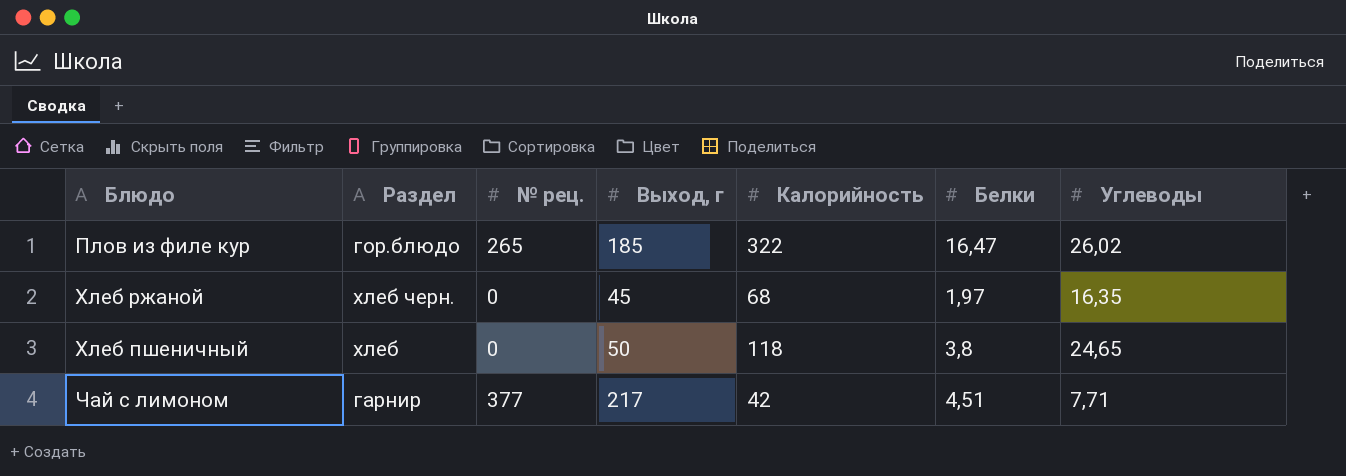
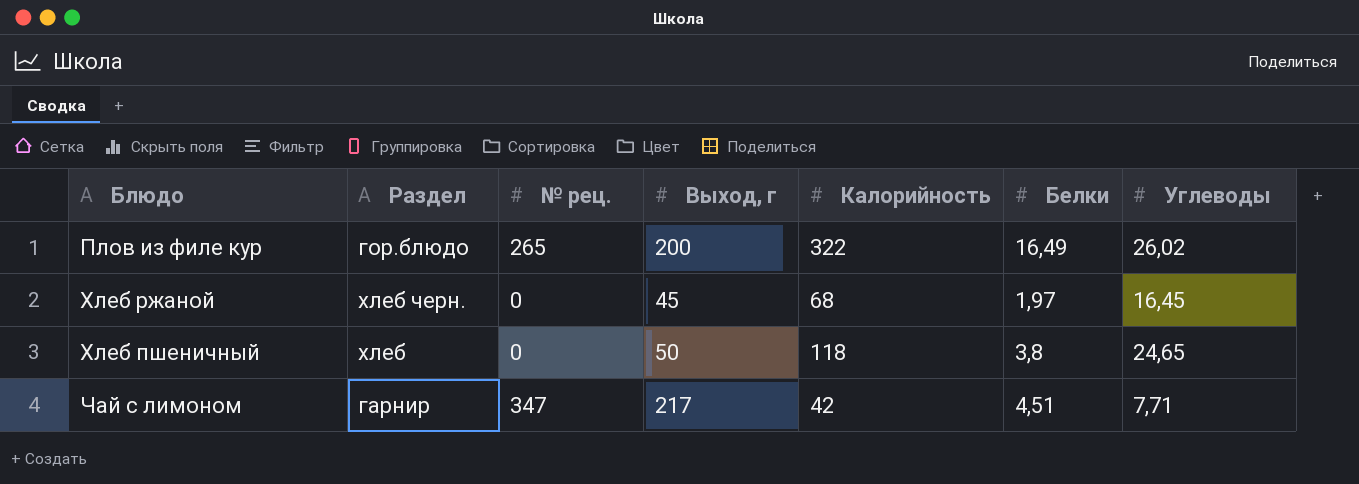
Плов из филе кур | Выход, г: 185 -> 200
Плов из филе кур | Белки: 16,47 -> 16,49
Хлеб ржаной | Углеводы: 16,35 -> 16,45
Чай с лимоном | № рец.: 377 -> 347

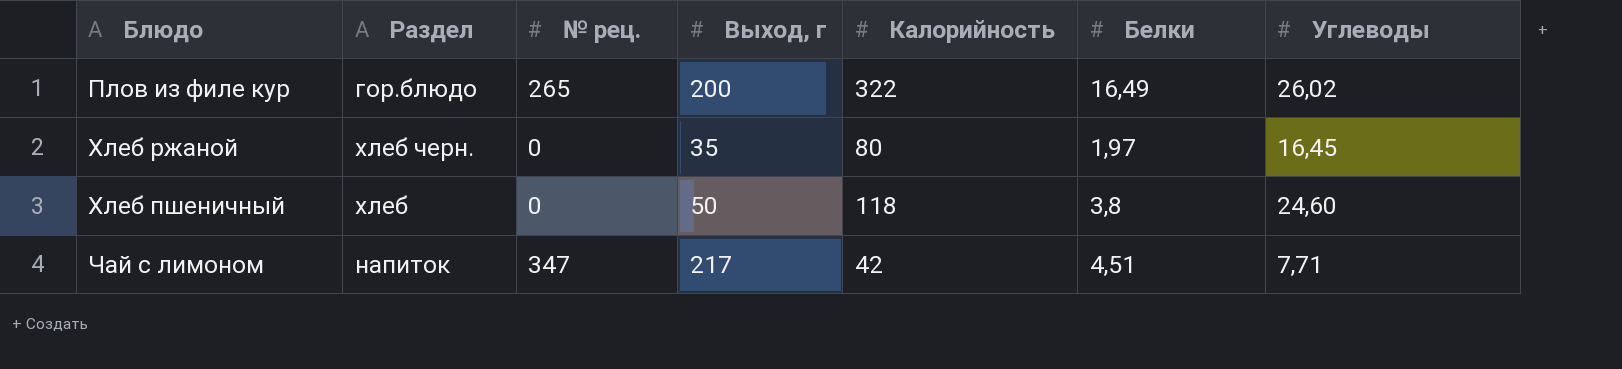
Хлеб ржаной | Выход, г: 45 -> 35
Хлеб ржаной | Калорийность: 68 -> 80
Хлеб пшеничный | Углеводы: 24,65 -> 24,60
Чай с лимоном | Раздел: гарнир -> напиток

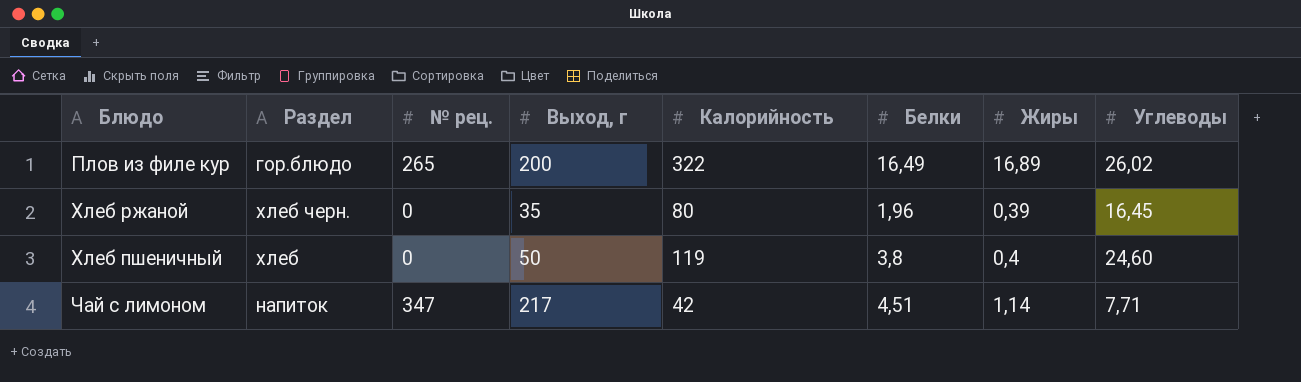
column Жиры | position: none -> 7
Хлеб ржаной | Белки: 1,97 -> 1,96
Хлеб пшеничный | Калорийность: 118 -> 119

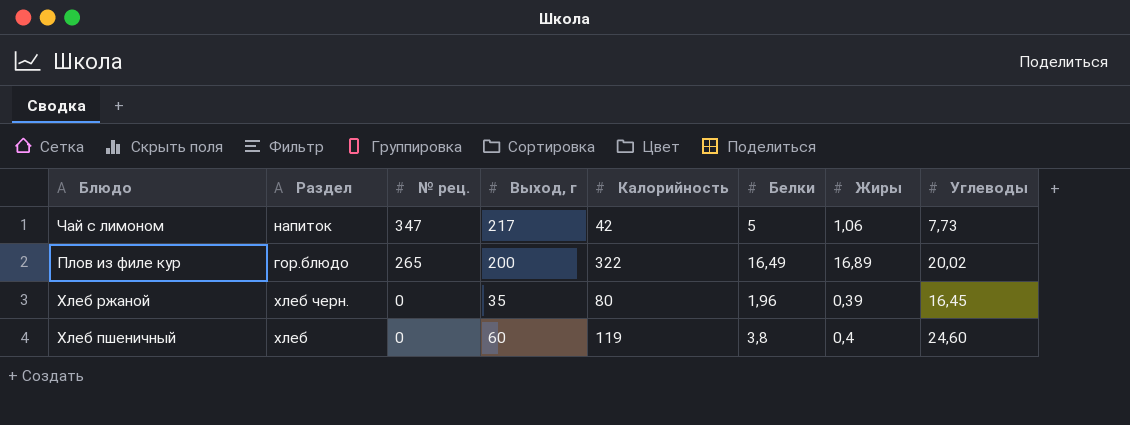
row order: none -> № рец. descending
Чай с лимоном | Белки: 4,51 -> 5
Чай с лимоном | Жиры: 1,14 -> 1,06
Чай с лимоном | Углеводы: 7,71 -> 7,73
Плов из филе кур | Углеводы: 26,02 -> 20,02
Хлеб пшеничный | Выход, г: 50 -> 60

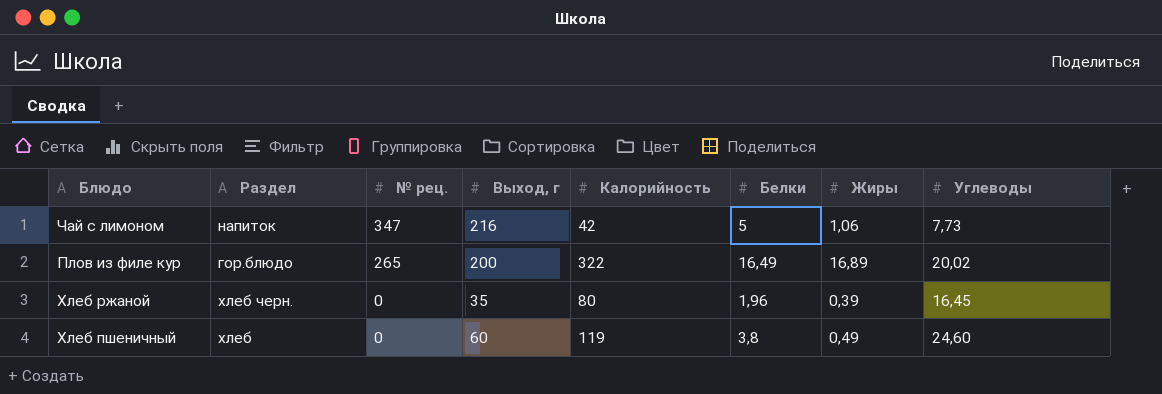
Чай с лимоном | Выход, г: 217 -> 216
Хлеб пшеничный | Жиры: 0,4 -> 0,49

